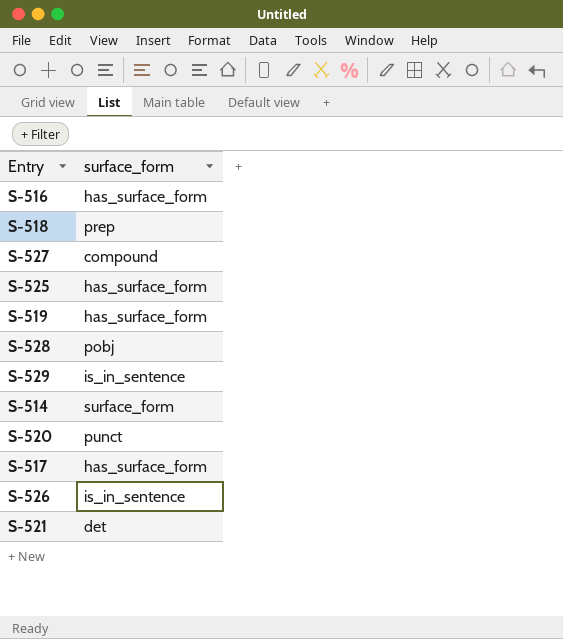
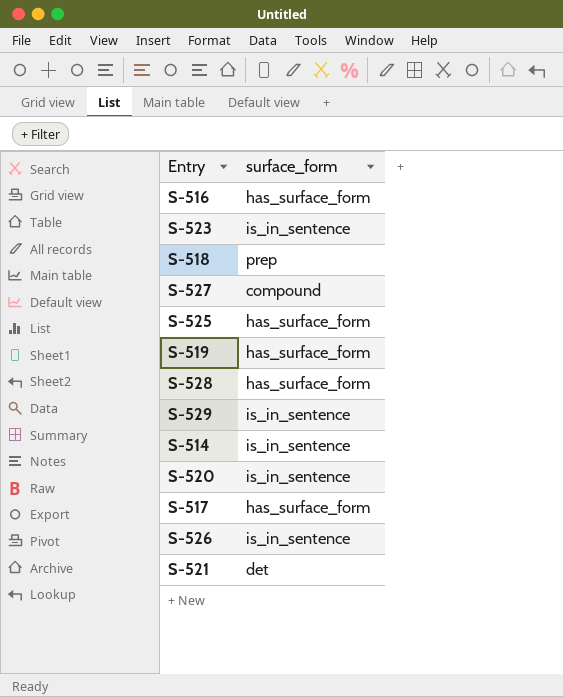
row S-523: none -> is_in_sentence
S-528 | surface_form: pobj -> has_surface_form
S-514 | surface_form: surface_form -> is_in_sentence
S-520 | surface_form: punct -> is_in_sentence

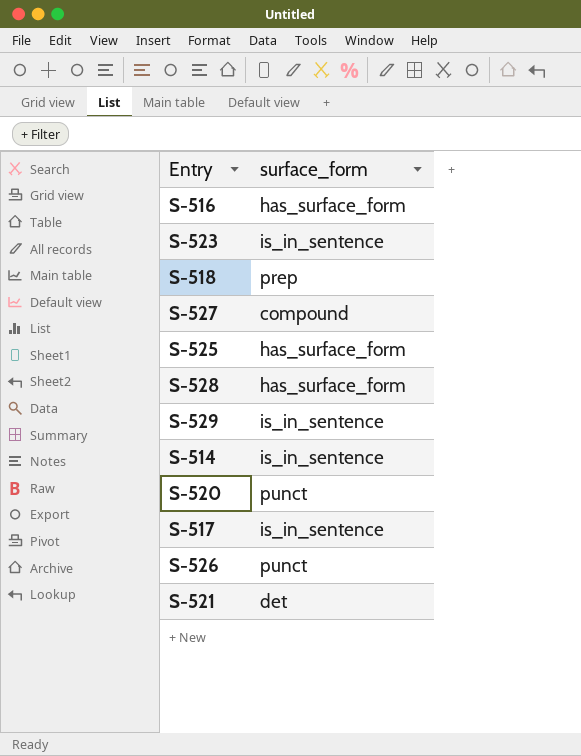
row S-519: has_surface_form -> none
S-520 | surface_form: is_in_sentence -> punct
S-517 | surface_form: has_surface_form -> is_in_sentence
S-526 | surface_form: is_in_sentence -> punct

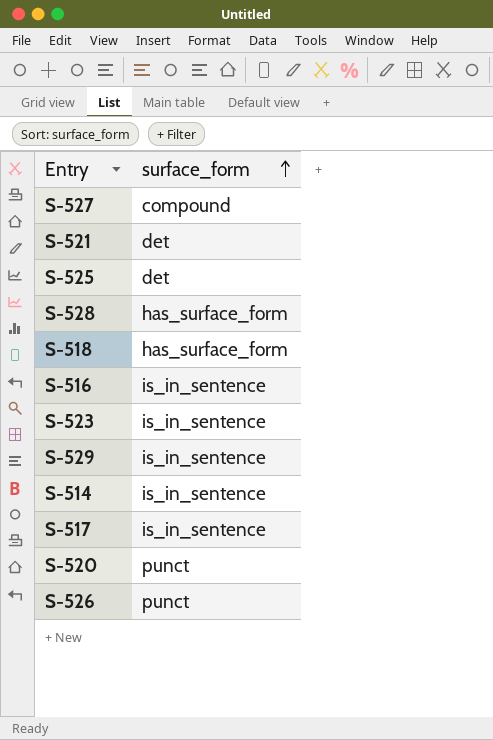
row order: none -> surface_form ascending
S-525 | surface_form: has_surface_form -> det
S-518 | surface_form: prep -> has_surface_form
S-516 | surface_form: has_surface_form -> is_in_sentence

